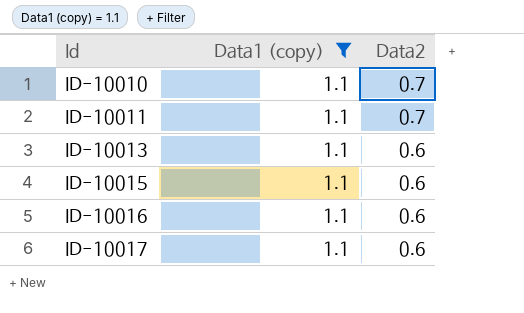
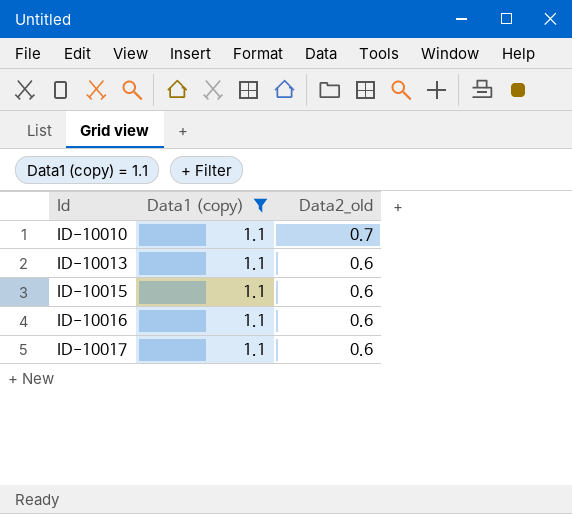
column name: Data2 -> Data2_old
row ID-10011: 1.1 | 0.7 -> none

